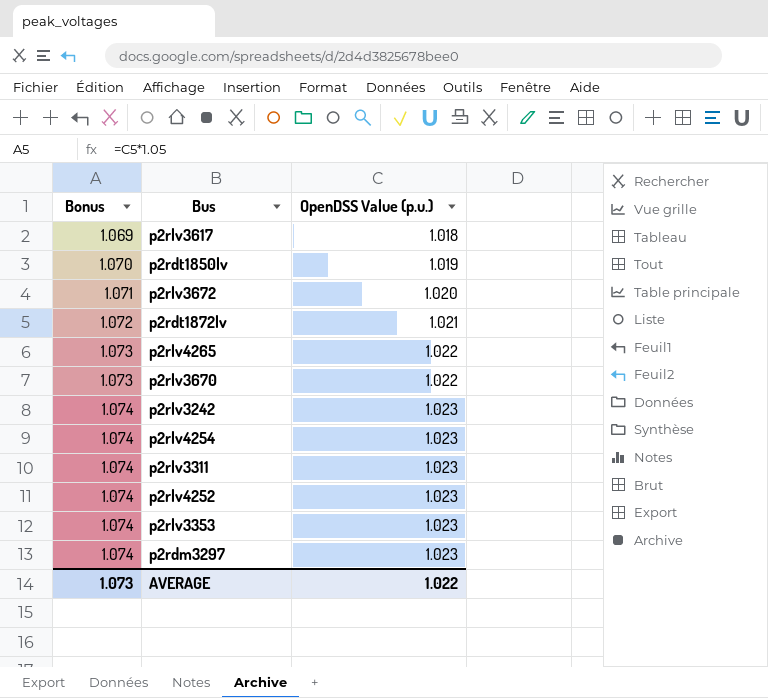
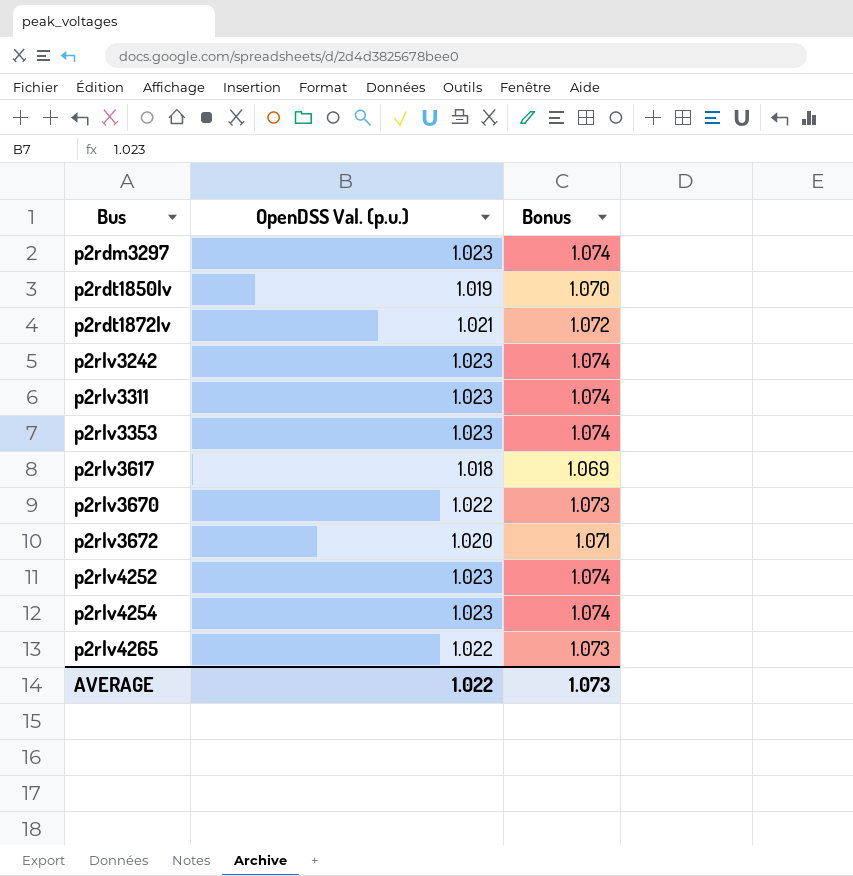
row order: Bonus ascending -> Bus ascending
column name: OpenDSS Value (p.u.) -> OpenDSS Val. (p.u.)
column Bonus | position: 1 -> 3

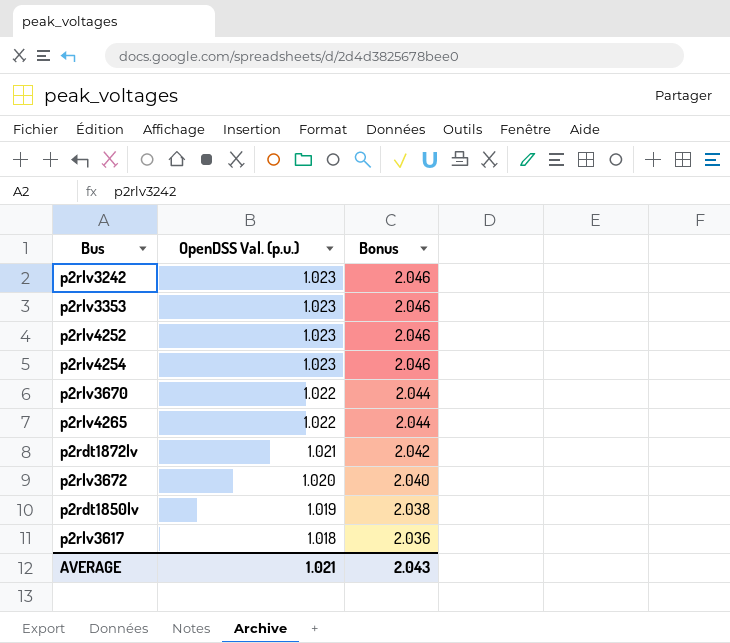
row order: Bus ascending -> OpenDSS Val. (p.u.) descending
column Bonus | formula: [OpenDSS Val. (p.u.)] * 1.05 -> [OpenDSS Val. (p.u.)] * 2
row p2rdm3297: 1.023 | 1.074 -> none
row p2rlv3311: 1.023 | 1.074 -> none
AVERAGE | OpenDSS Val. (p.u.): 1.022 -> 1.021
AVERAGE | Bonus: 1.073 -> 2.043

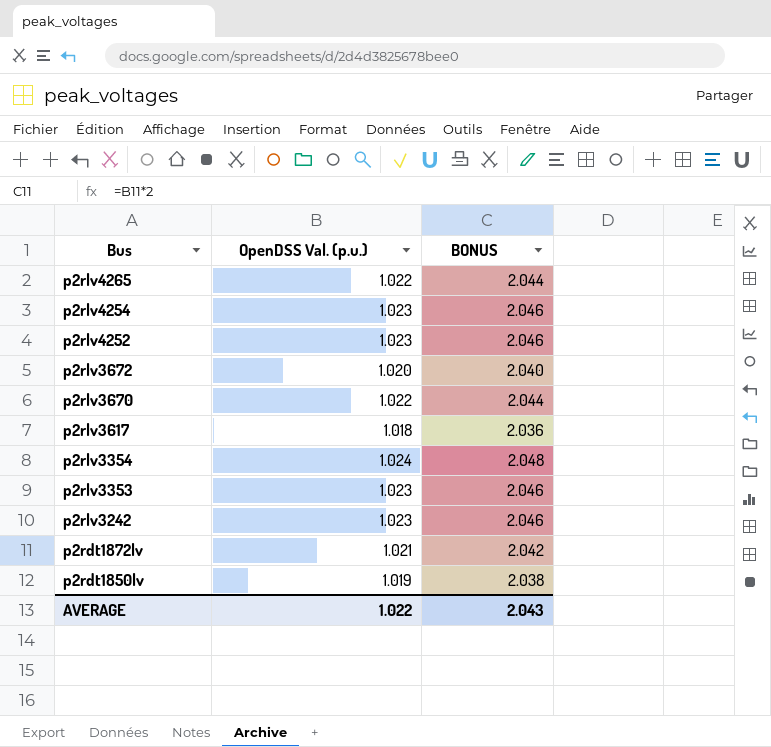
row order: OpenDSS Val. (p.u.) descending -> Bus descending
column name: Bonus -> BONUS
row p2rlv3354: none -> 1.024 | 2.048
AVERAGE | OpenDSS Val. (p.u.): 1.021 -> 1.022

